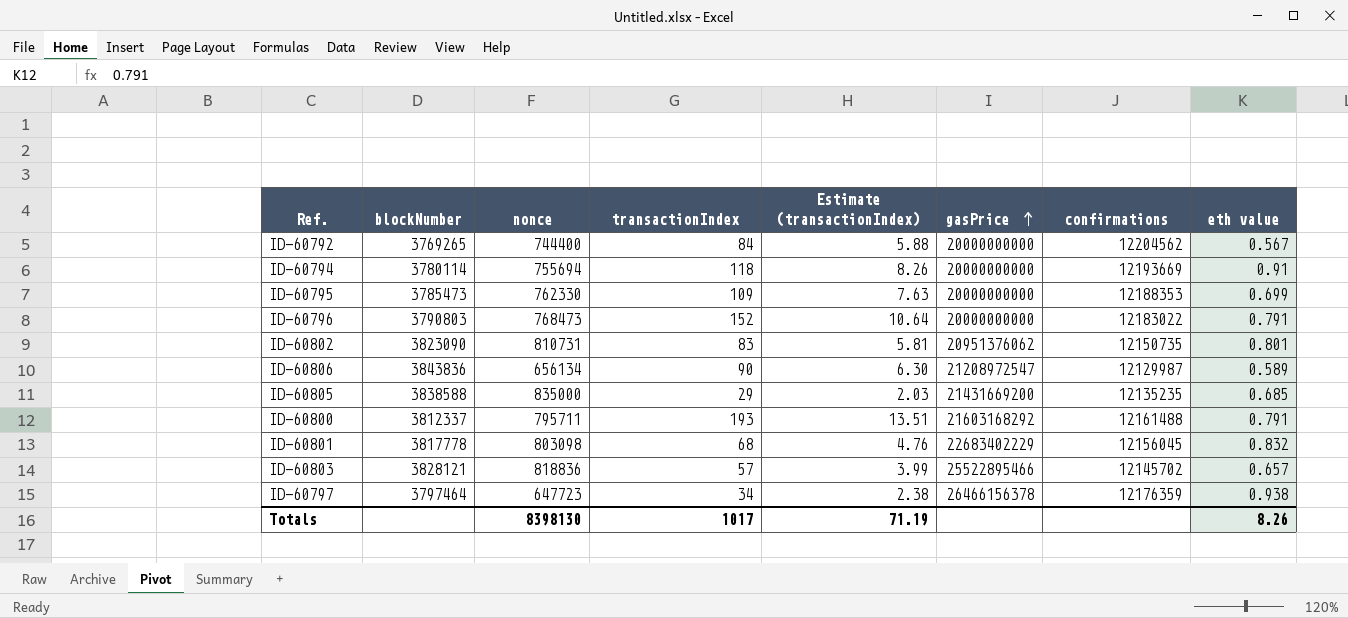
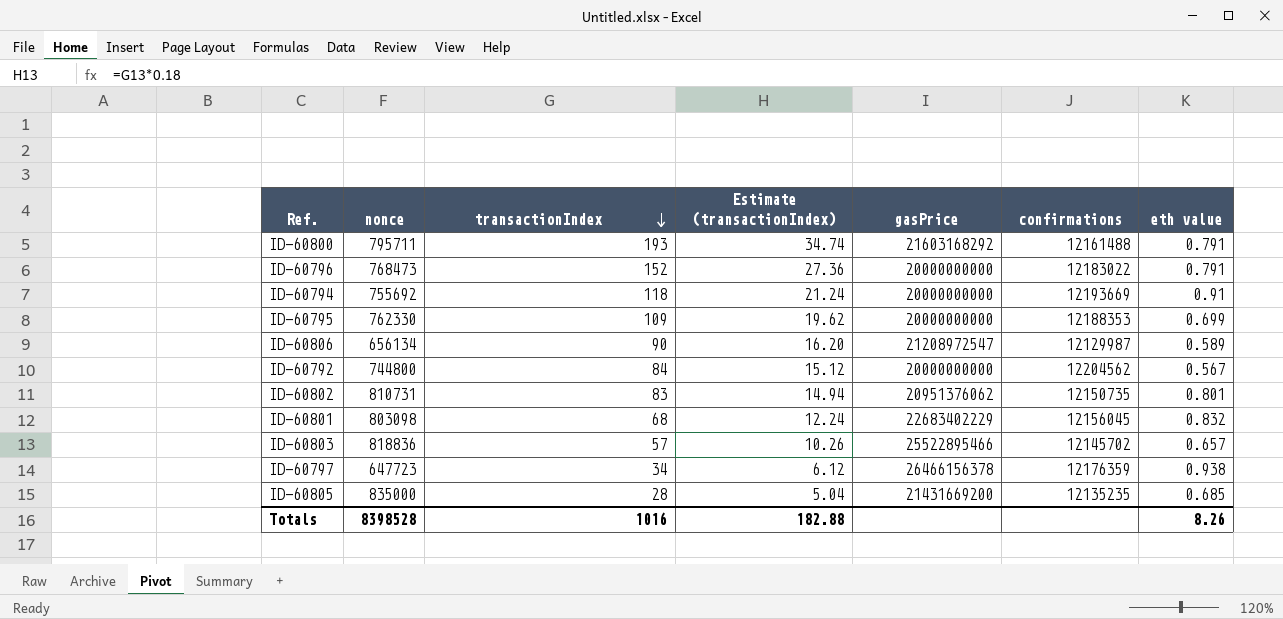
row order: gasPrice ascending -> transactionIndex descending
column blockNumber | position: 2 -> none
column Estimate (transactionIndex) | formula: [transactionIndex] * 0.07 -> [transactionIndex] * 0.18
ID-60794 | nonce: 755694 -> 755692
ID-60792 | nonce: 744400 -> 744800
ID-60805 | transactionIndex: 29 -> 28
Totals | nonce: 8398130 -> 8398528
Totals | transactionIndex: 1017 -> 1016
Totals | Estimate (transactionIndex): 71.19 -> 182.88

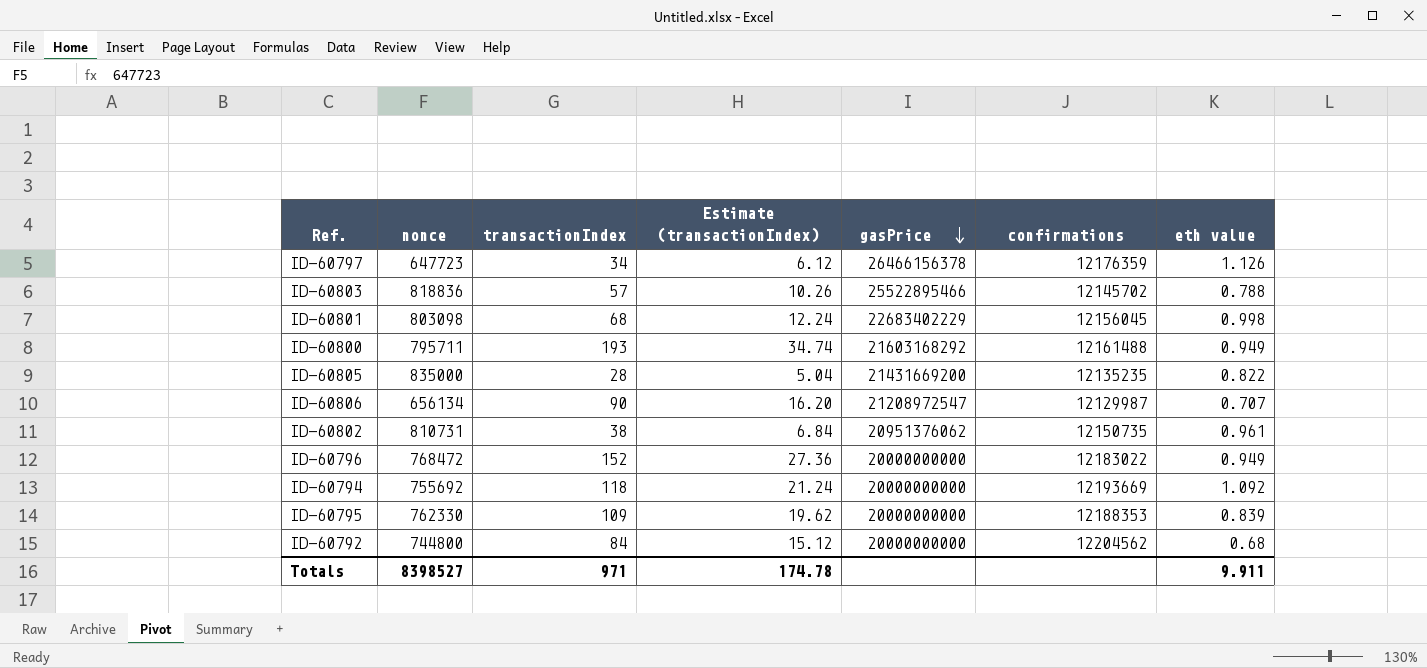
row order: transactionIndex descending -> gasPrice descending
ID-60797 | eth value: 0.938 -> 1.126
ID-60803 | eth value: 0.657 -> 0.788
ID-60801 | eth value: 0.832 -> 0.998
ID-60800 | eth value: 0.791 -> 0.949
ID-60805 | eth value: 0.685 -> 0.822
ID-60806 | eth value: 0.589 -> 0.707
ID-60802 | transactionIndex: 83 -> 38
ID-60802 | Estimate (transactionIndex): 14.94 -> 6.84
ID-60802 | eth value: 0.801 -> 0.961
ID-60796 | nonce: 768473 -> 768472
ID-60796 | eth value: 0.791 -> 0.949
ID-60794 | eth value: 0.91 -> 1.092
ID-60795 | eth value: 0.699 -> 0.839
ID-60792 | eth value: 0.567 -> 0.68
Totals | nonce: 8398528 -> 8398527
Totals | transactionIndex: 1016 -> 971
Totals | Estimate (transactionIndex): 182.88 -> 174.78
Totals | eth value: 8.26 -> 9.911

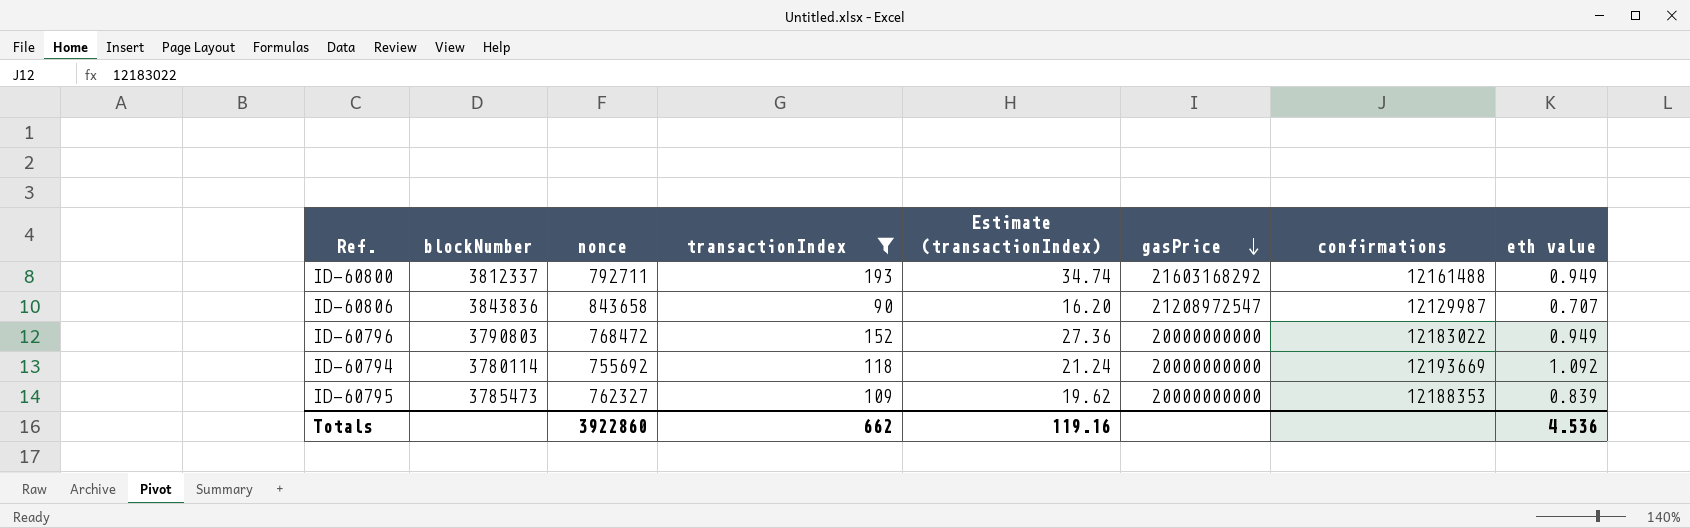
filter: none -> transactionIndex >= 90
column blockNumber | position: none -> 2
ID-60800 | nonce: 795711 -> 792711
ID-60806 | nonce: 656134 -> 843658
ID-60795 | nonce: 762330 -> 762327
Totals | nonce: 8398527 -> 3922860
Totals | transactionIndex: 971 -> 662
Totals | Estimate (transactionIndex): 174.78 -> 119.16
Totals | eth value: 9.911 -> 4.536

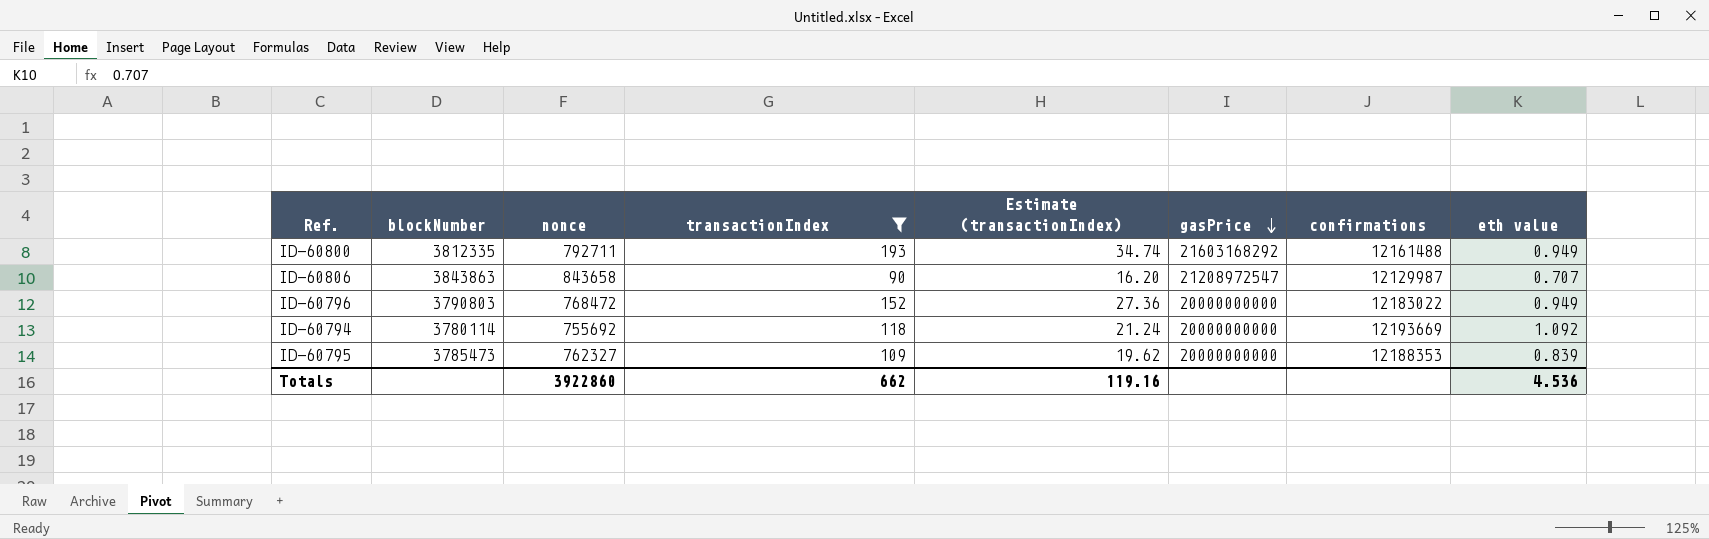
ID-60800 | blockNumber: 3812337 -> 3812335
ID-60806 | blockNumber: 3843836 -> 3843863

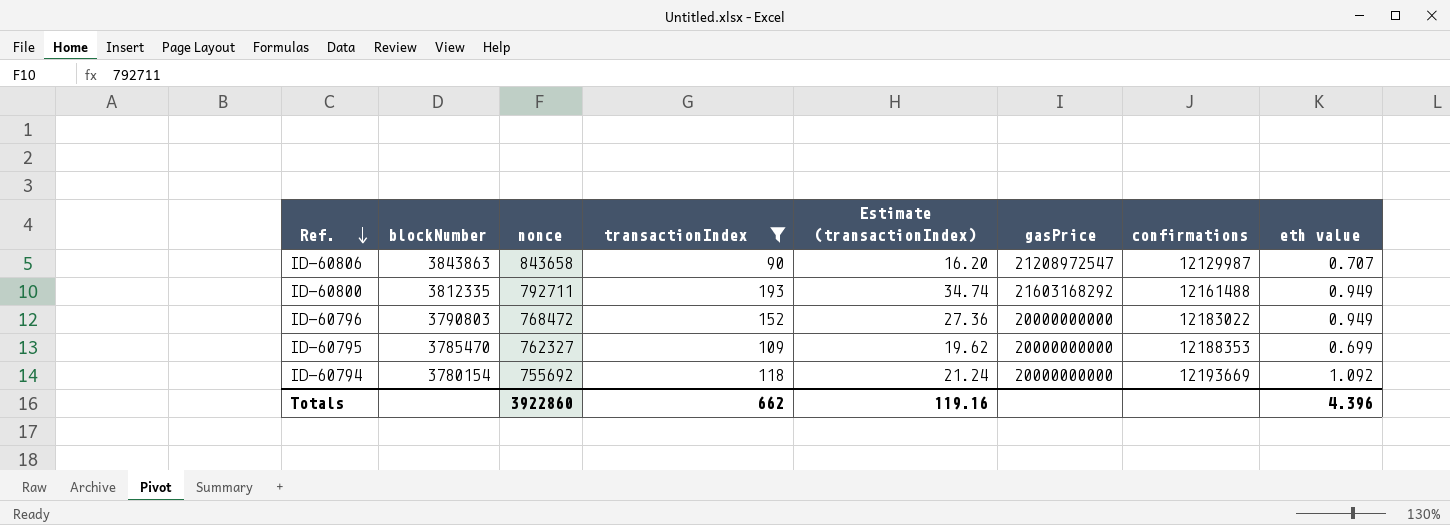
row order: gasPrice descending -> Ref. descending
ID-60795 | blockNumber: 3785473 -> 3785470
ID-60795 | eth value: 0.839 -> 0.699
ID-60794 | blockNumber: 3780114 -> 3780154
Totals | eth value: 4.536 -> 4.396

